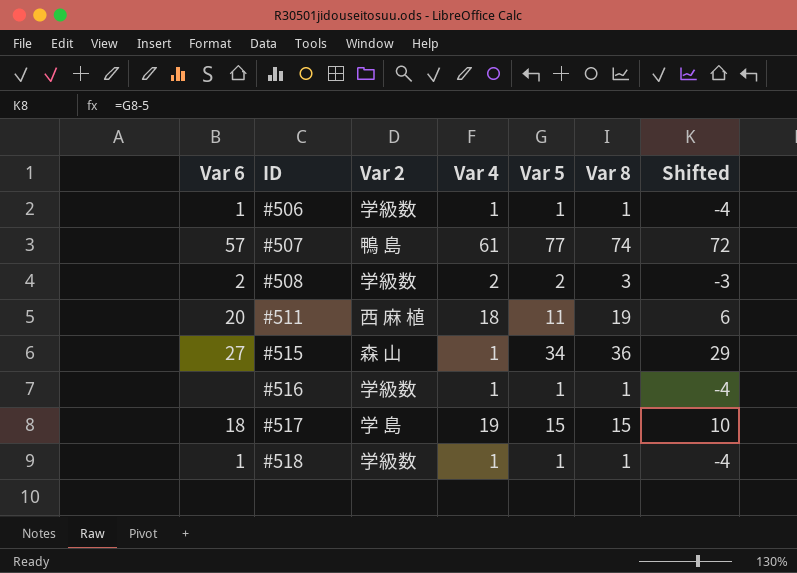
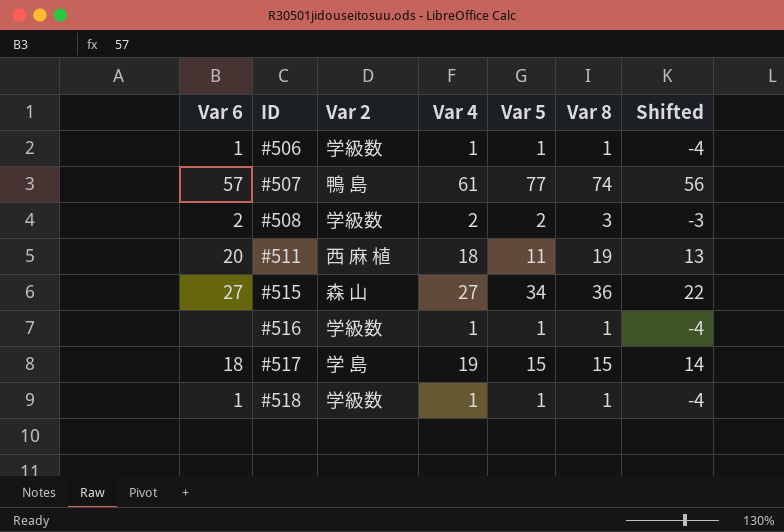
column Shifted | formula: [Var 5] - 5 -> [Var 4] - 5
#515 | Var 4: 1 -> 27

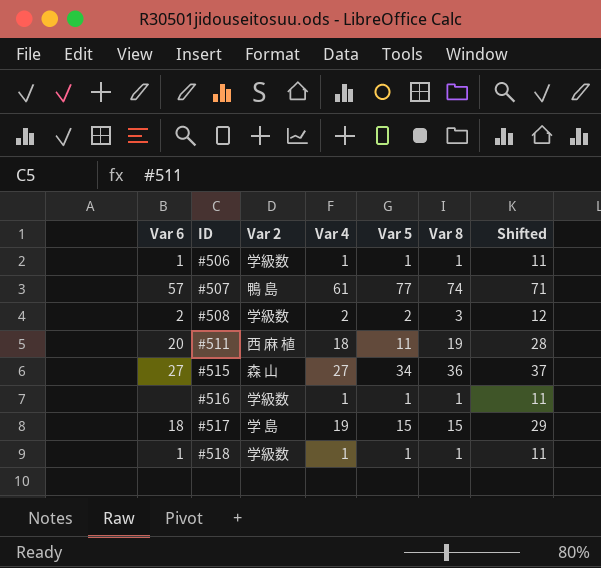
column Shifted | formula: [Var 4] - 5 -> [Var 4] + 10

